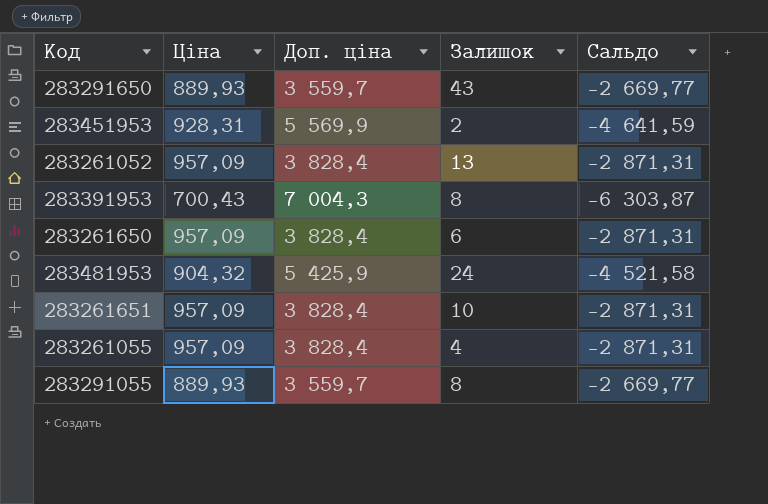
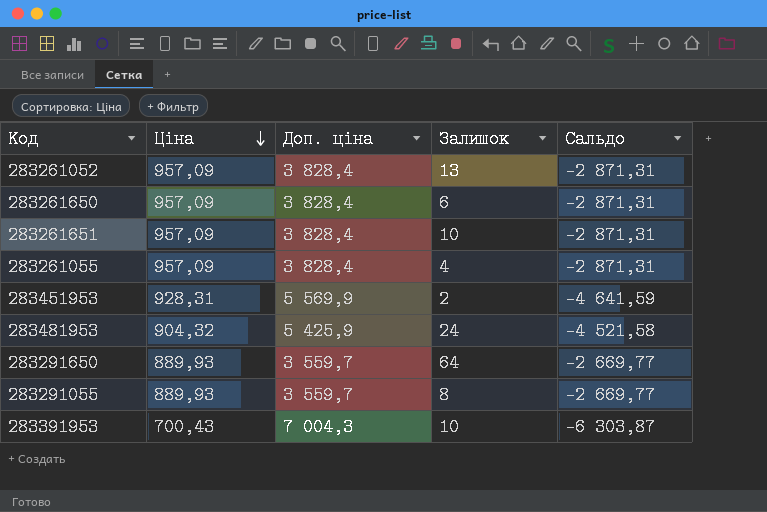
row order: none -> Ціна descending
283291650 | Залишок: 43 -> 64
283391953 | Залишок: 8 -> 10

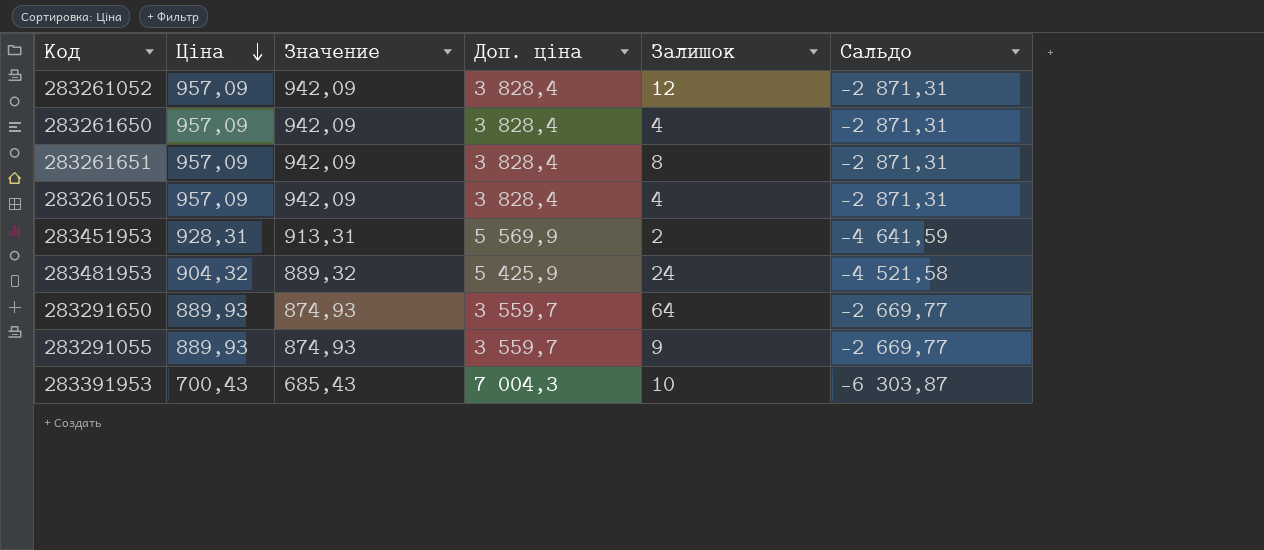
column Значение | formula: none -> [Ціна] - 15
283261052 | Залишок: 13 -> 12
283261650 | Залишок: 6 -> 4
283261651 | Залишок: 10 -> 8
283291055 | Залишок: 8 -> 9

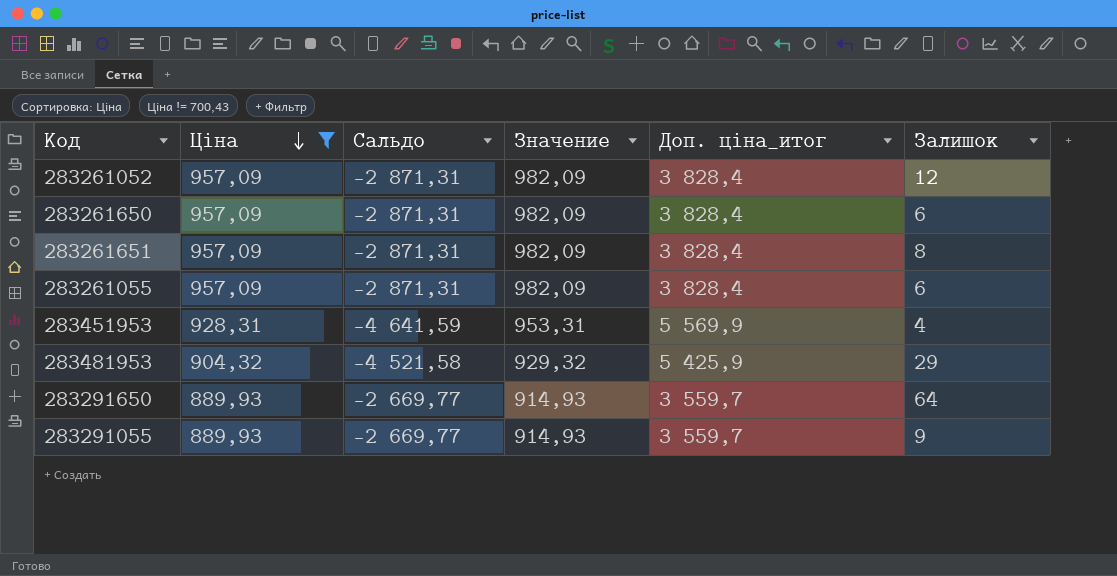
filter: none -> Ціна != 700,43
column Сальдо | position: 6 -> 3
column Значение | formula: [Ціна] - 15 -> [Ціна] + 25
column name: Доп. ціна -> Доп. ціна_итог
283261650 | Залишок: 4 -> 6
283261055 | Залишок: 4 -> 6
283451953 | Залишок: 2 -> 4
283481953 | Залишок: 24 -> 29

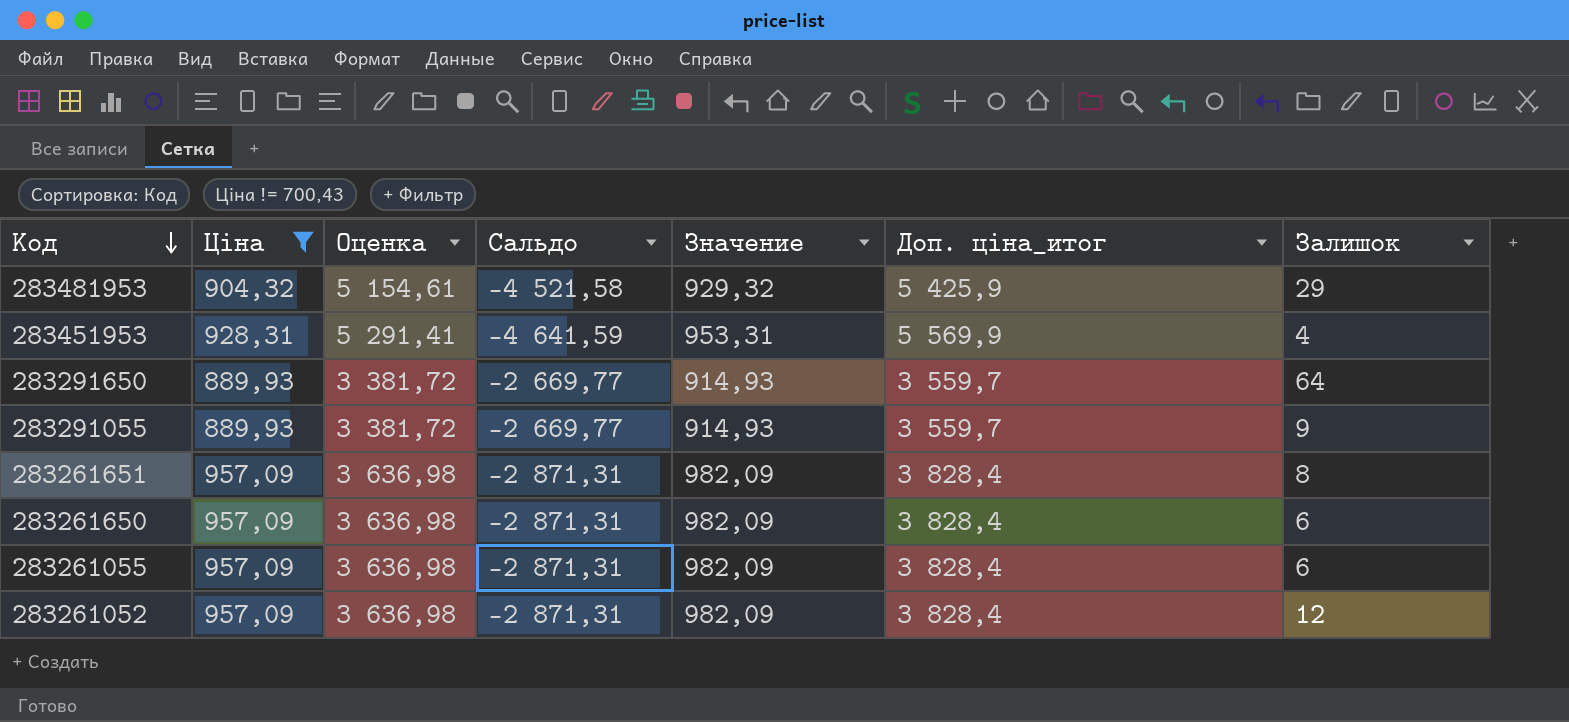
row order: Ціна descending -> Код descending
column Оценка | formula: none -> [Доп. ціна_итог] * 0,95

